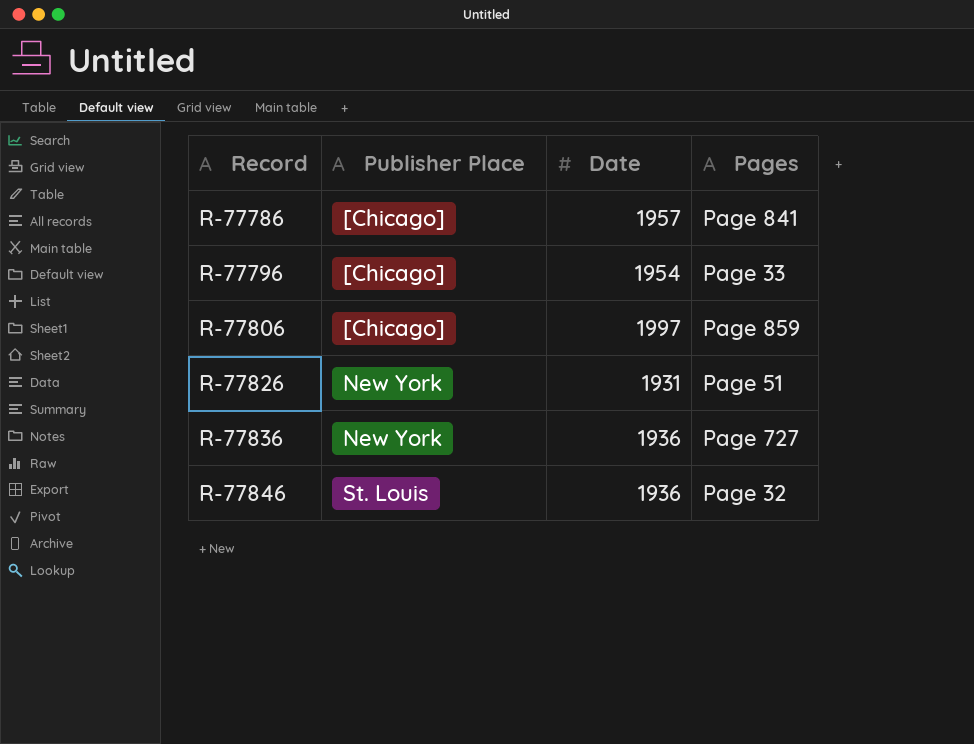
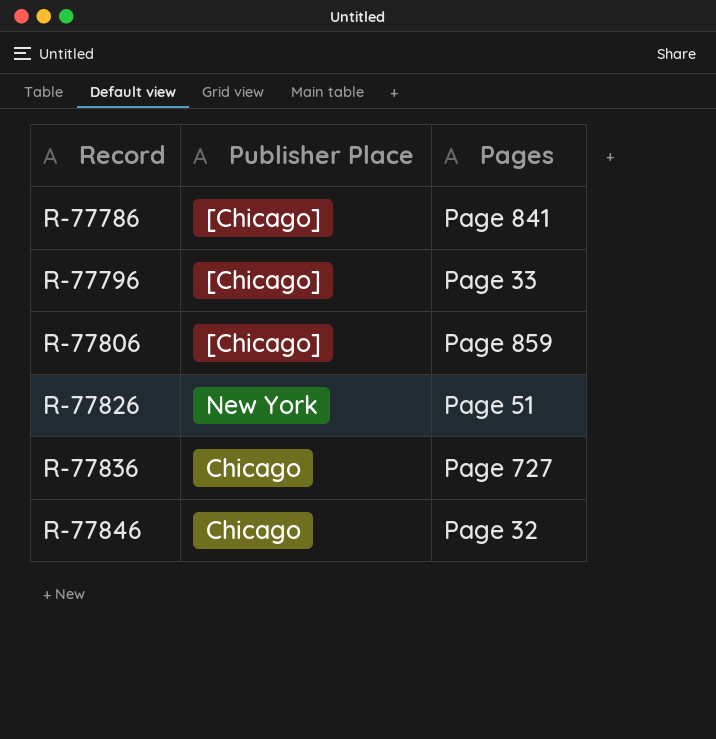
column Date | position: 3 -> none
R-77836 | Publisher Place: New York -> Chicago
R-77846 | Publisher Place: St. Louis -> Chicago

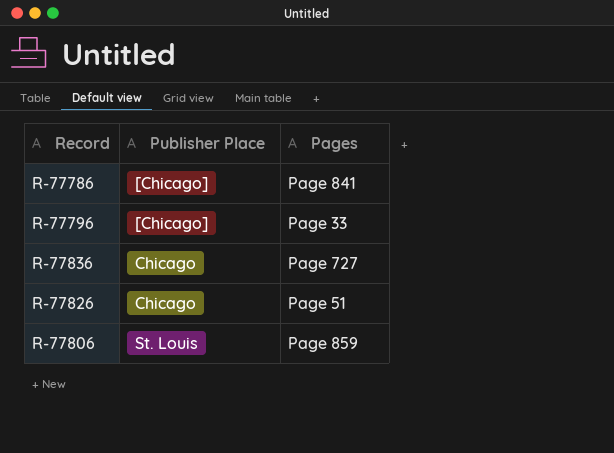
row order: Record ascending -> Publisher Place ascending
row R-77846: Chicago | Page 32 -> none
R-77826 | Publisher Place: New York -> Chicago
R-77806 | Publisher Place: [Chicago] -> St. Louis

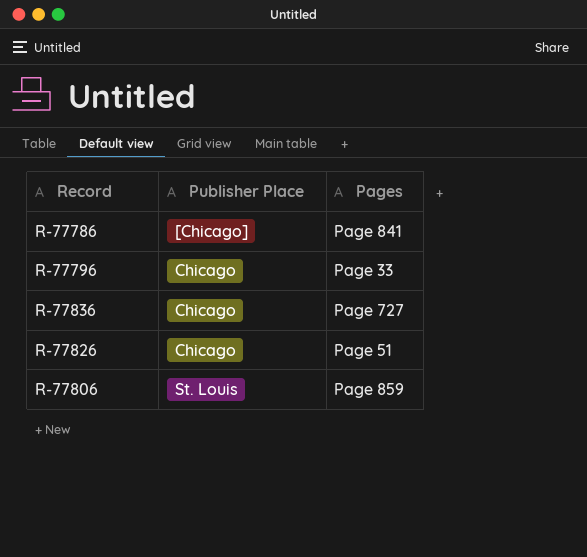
R-77796 | Publisher Place: [Chicago] -> Chicago

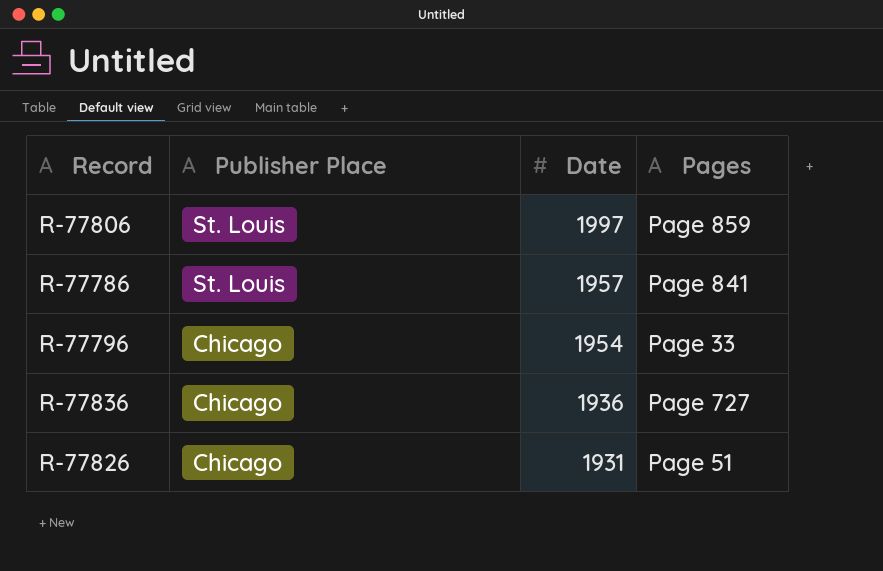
row order: Publisher Place ascending -> Publisher Place descending
column Date | position: none -> 3
R-77786 | Publisher Place: [Chicago] -> St. Louis

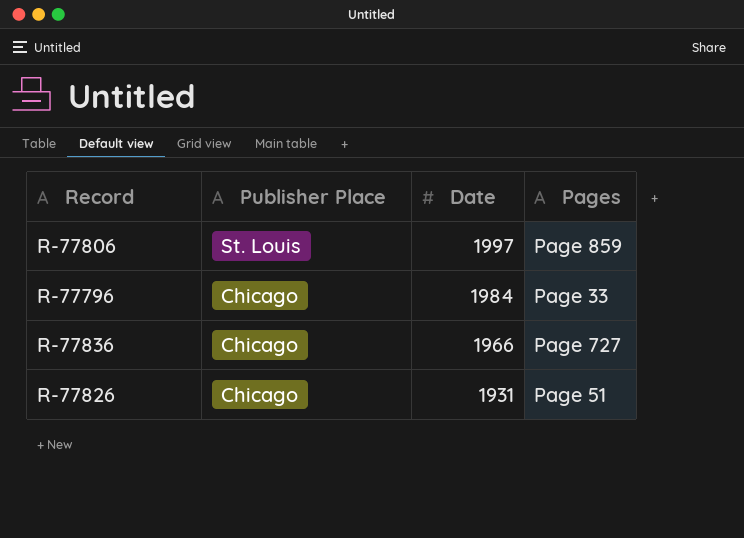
row R-77786: St. Louis | 1957 | Page 841 -> none
R-77796 | Date: 1954 -> 1984
R-77836 | Date: 1936 -> 1966

